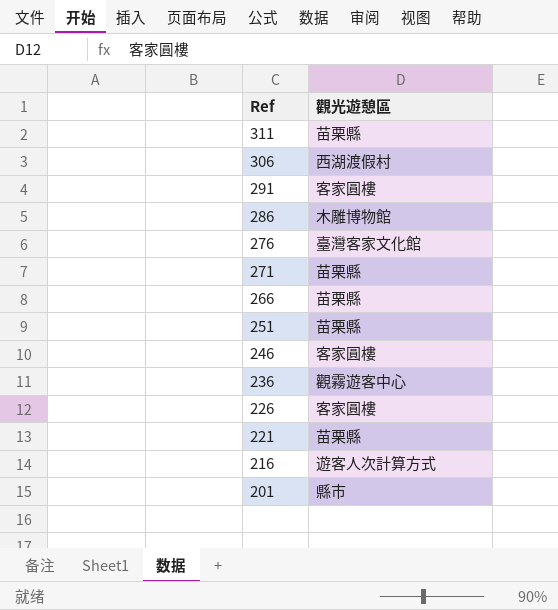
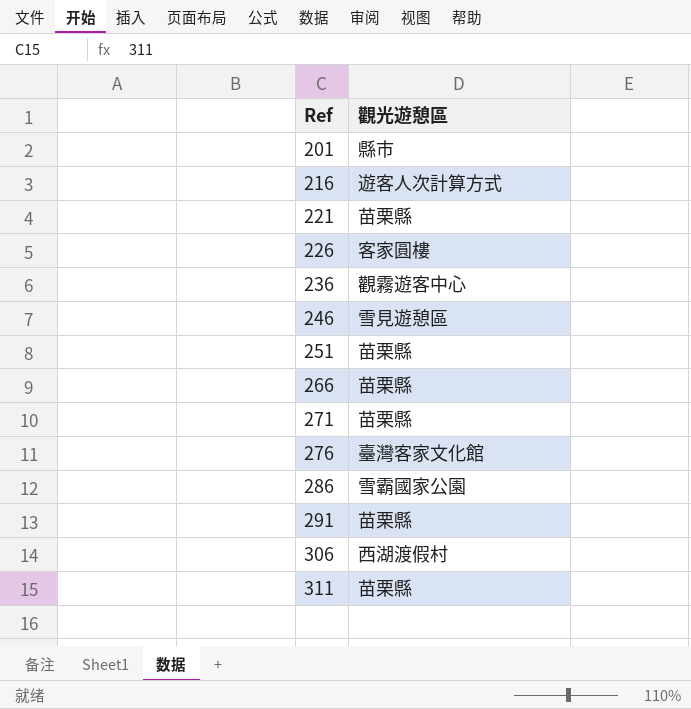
row order: Ref descending -> Ref ascending
246 | 觀光遊憩區: 客家圓樓 -> 雪見遊憩區
286 | 觀光遊憩區: 木雕博物館 -> 雪霸國家公園
291 | 觀光遊憩區: 客家圓樓 -> 苗栗縣

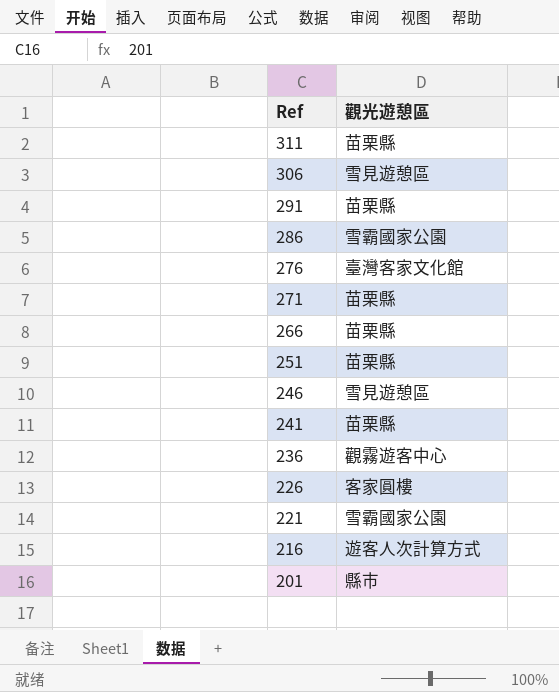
row order: Ref ascending -> Ref descending
306 | 觀光遊憩區: 西湖渡假村 -> 雪見遊憩區
row 241: none -> 苗栗縣
221 | 觀光遊憩區: 苗栗縣 -> 雪霸國家公園

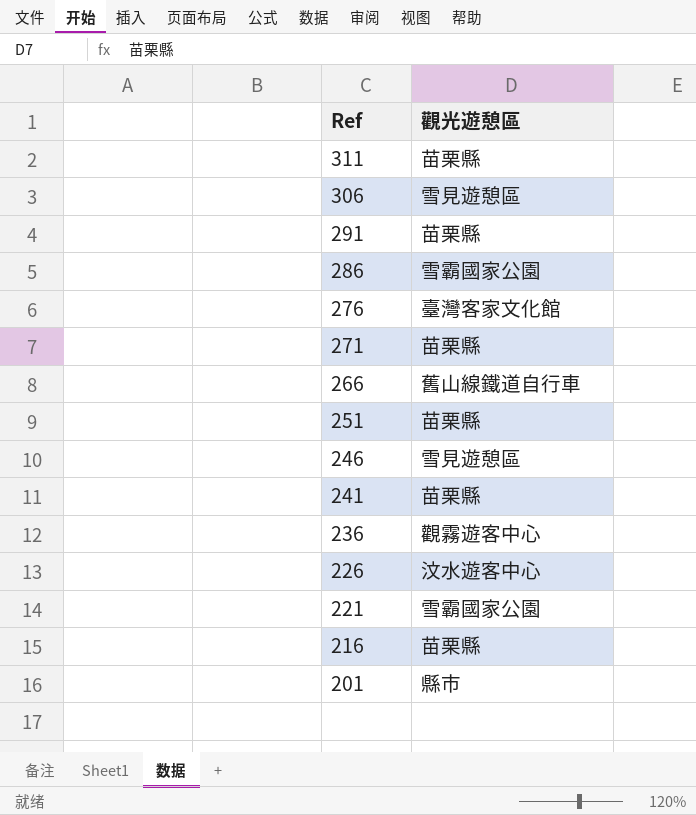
266 | 觀光遊憩區: 苗栗縣 -> 舊山線鐵道自行車
226 | 觀光遊憩區: 客家圓樓 -> 汶水遊客中心
216 | 觀光遊憩區: 遊客人次計算方式 -> 苗栗縣

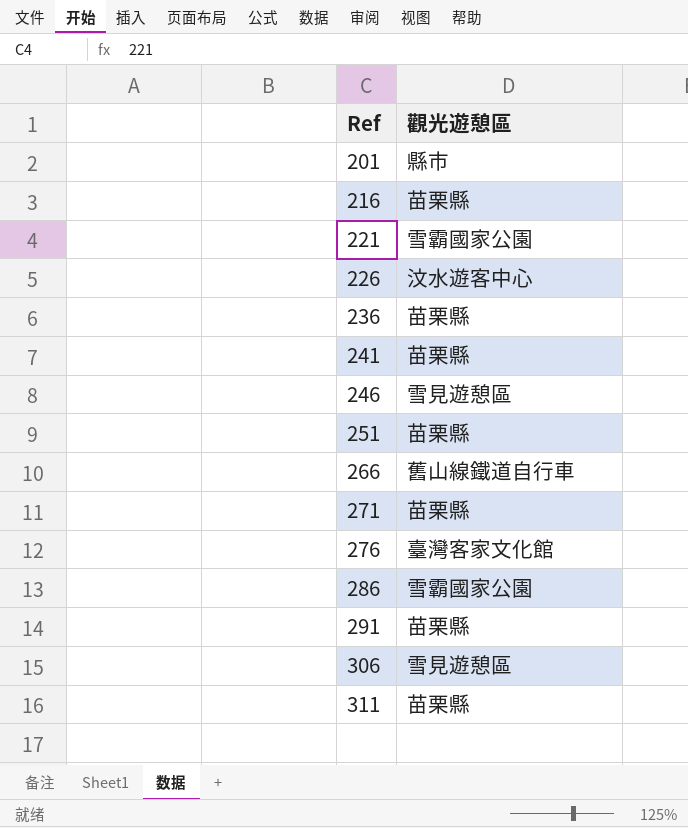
row order: Ref descending -> Ref ascending
236 | 觀光遊憩區: 觀霧遊客中心 -> 苗栗縣

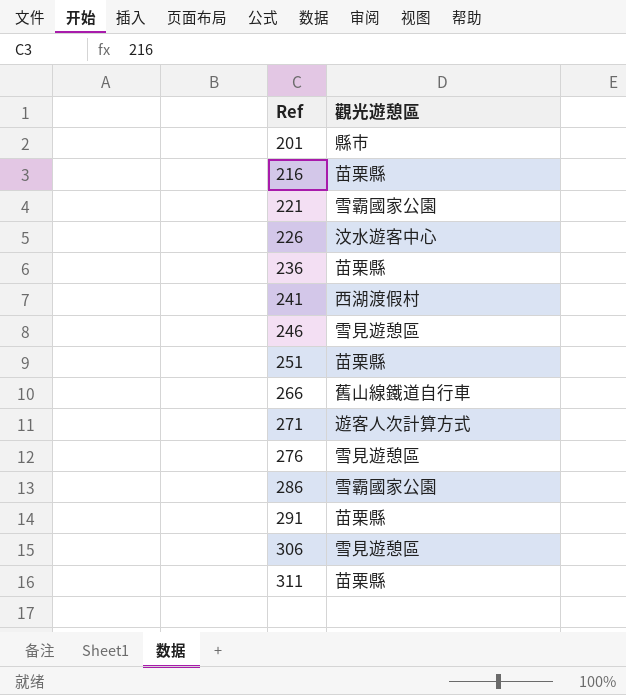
241 | 觀光遊憩區: 苗栗縣 -> 西湖渡假村
271 | 觀光遊憩區: 苗栗縣 -> 遊客人次計算方式
276 | 觀光遊憩區: 臺灣客家文化館 -> 雪見遊憩區

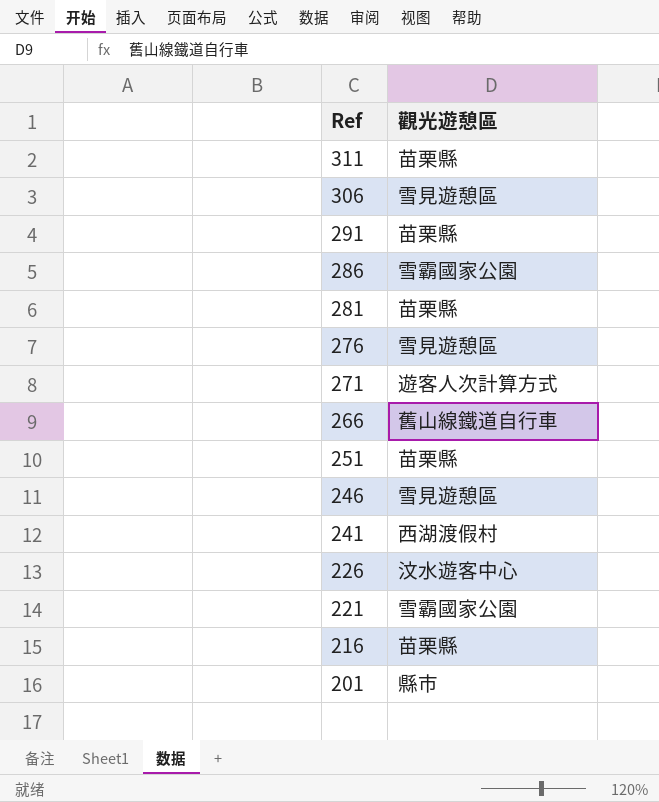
row order: Ref ascending -> Ref descending
row 236: 苗栗縣 -> none
row 281: none -> 苗栗縣

